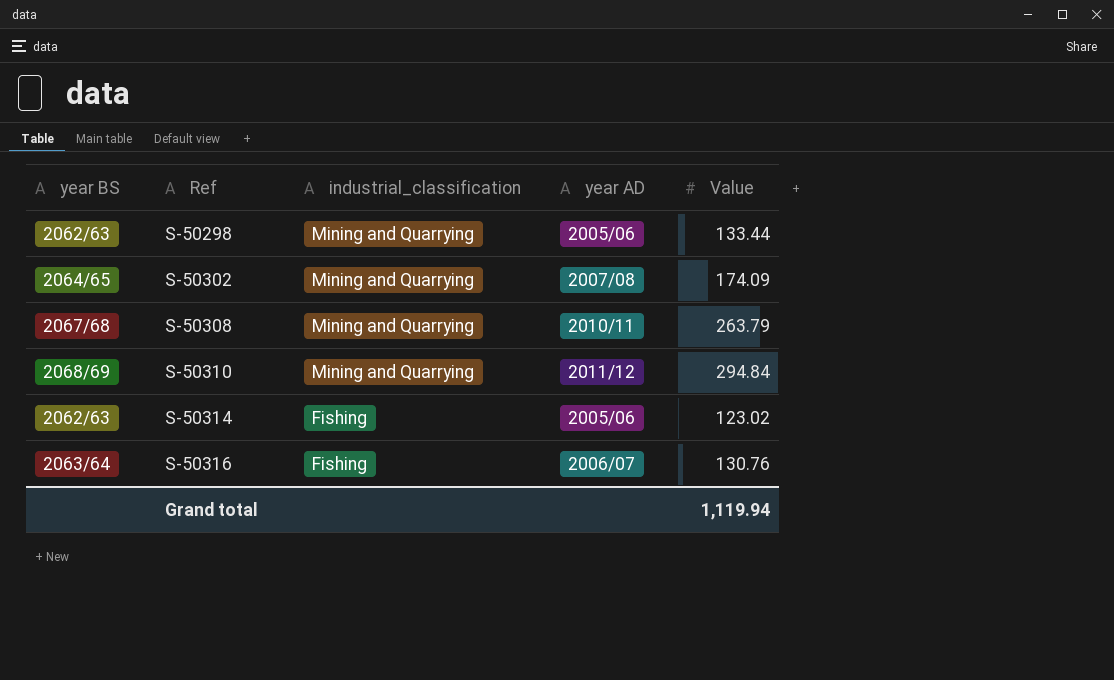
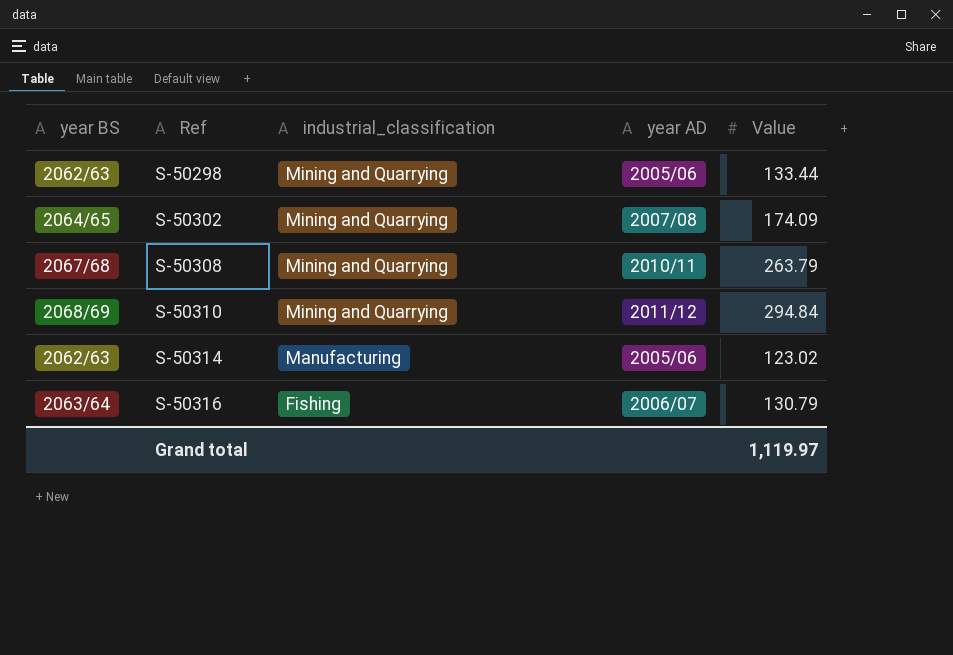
S-50314 | industrial_classification: Fishing -> Manufacturing
S-50316 | Value: 130.76 -> 130.79
Grand total | Value: 1,119.94 -> 1,119.97

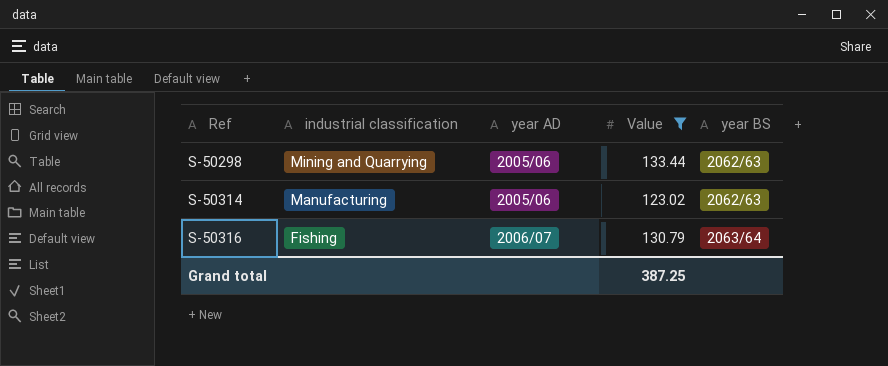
filter: none -> Value <= 133.44
column name: industrial_classification -> industrial classification
column year BS | position: 1 -> 5
Grand total | Value: 1,119.97 -> 387.25

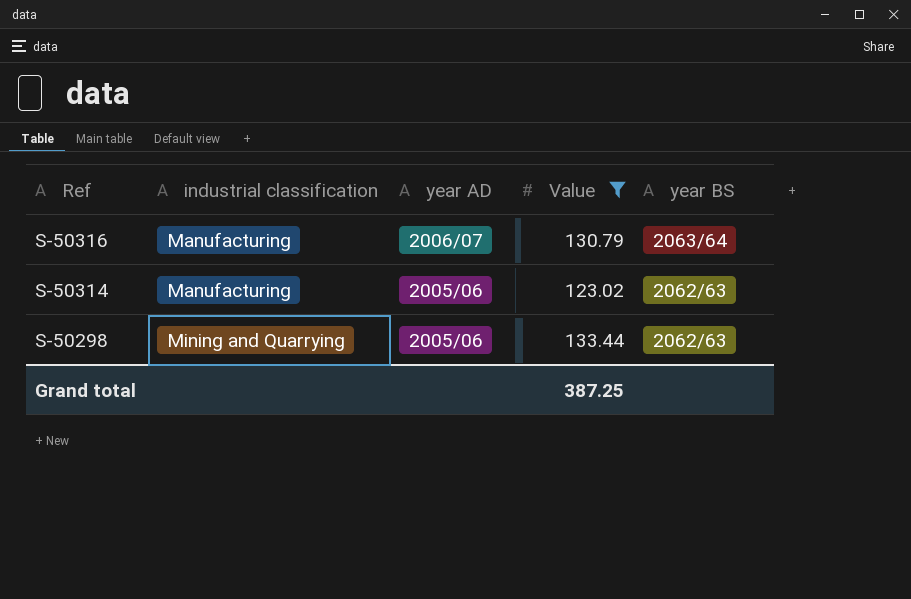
row order: Ref ascending -> Ref descending
S-50316 | industrial classification: Fishing -> Manufacturing

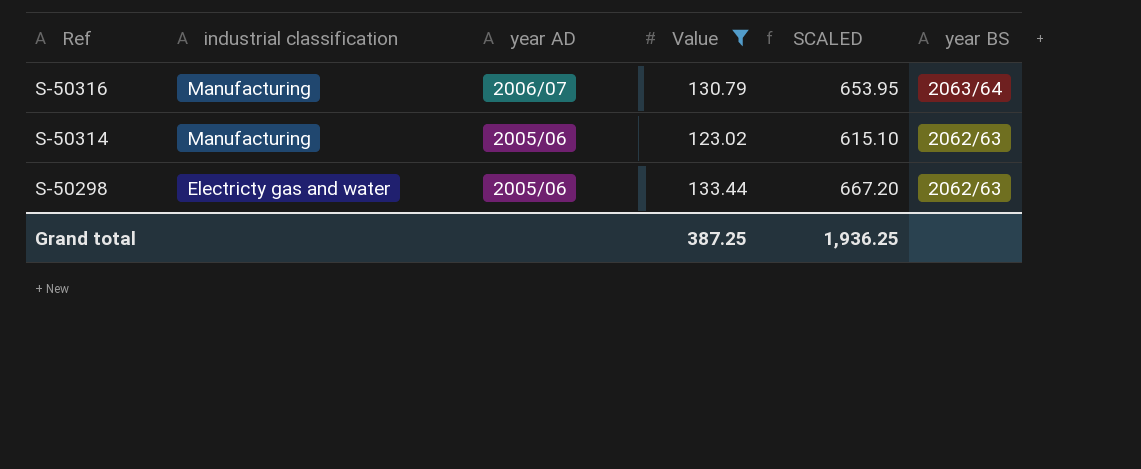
column SCALED | formula: none -> [Value] * 5
S-50298 | industrial classification: Mining and Quarrying -> Electricty gas and water

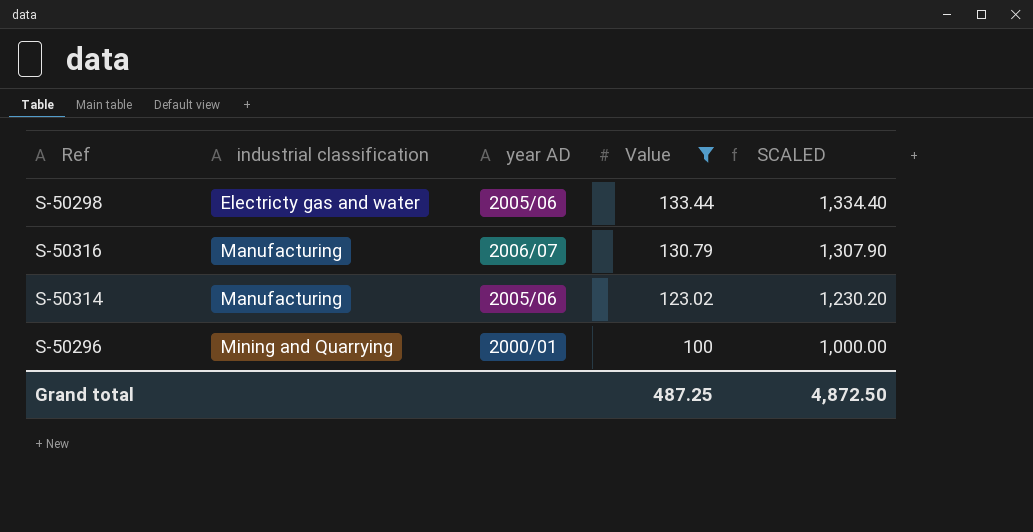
row order: Ref descending -> industrial classification ascending
column year BS | position: 6 -> none
column SCALED | formula: [Value] * 5 -> [Value] * 10
row S-50296: none -> Mining and Quarrying | 2000/01 | 100 | 1,000.00
Grand total | Value: 387.25 -> 487.25
Grand total | SCALED: 1,936.25 -> 4,872.50

